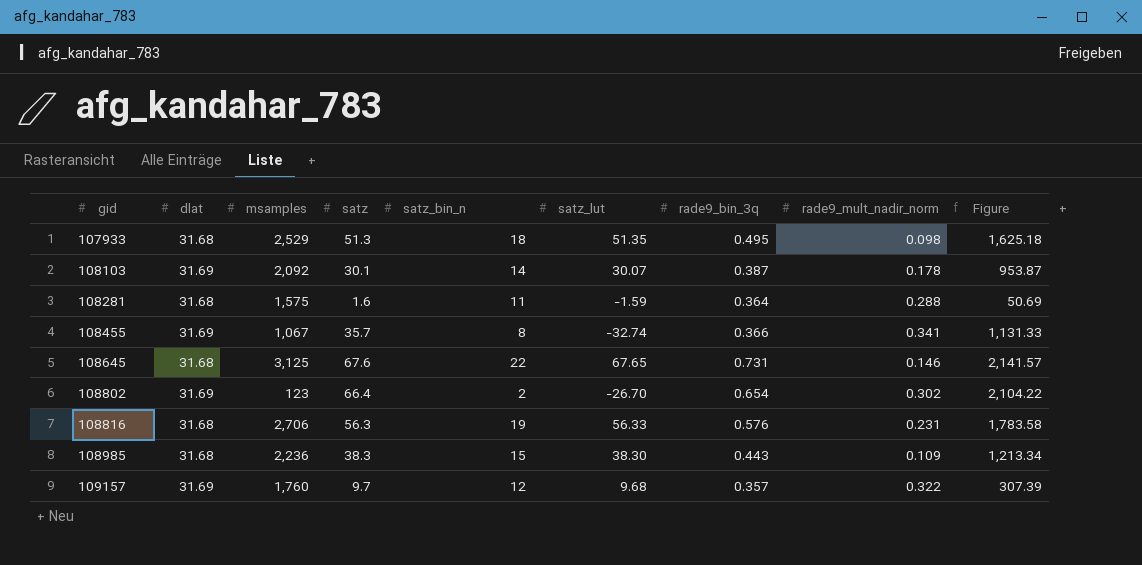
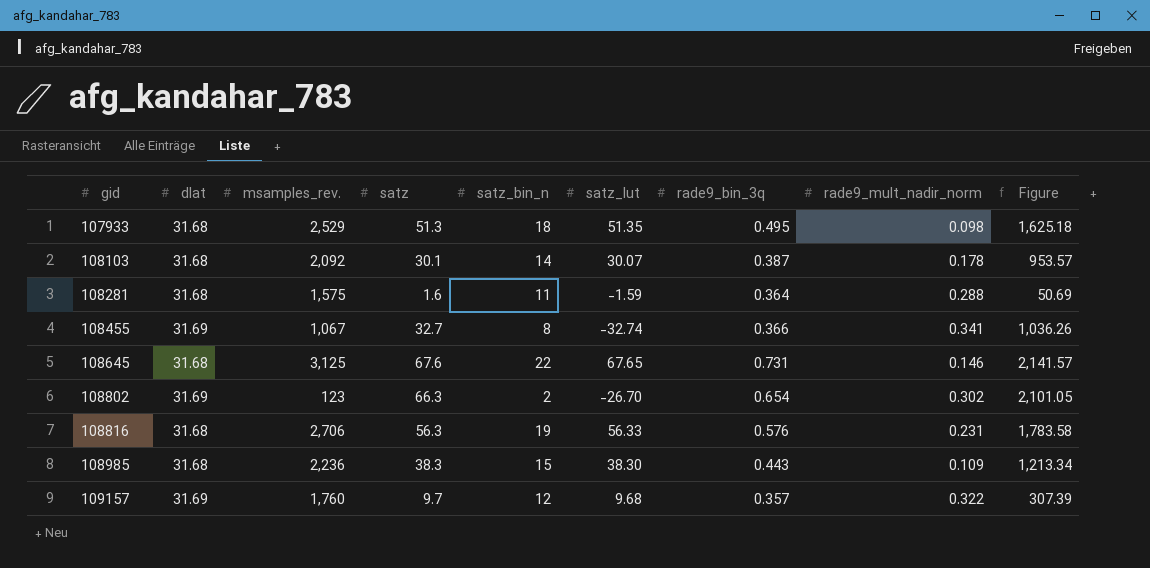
column name: msamples -> msamples_rev.
108103 | dlat: 31.69 -> 31.68
108103 | Figure: 953.87 -> 953.57
108455 | satz: 35.7 -> 32.7
108455 | Figure: 1,131.33 -> 1,036.26
108802 | satz: 66.4 -> 66.3
108802 | Figure: 2,104.22 -> 2,101.05

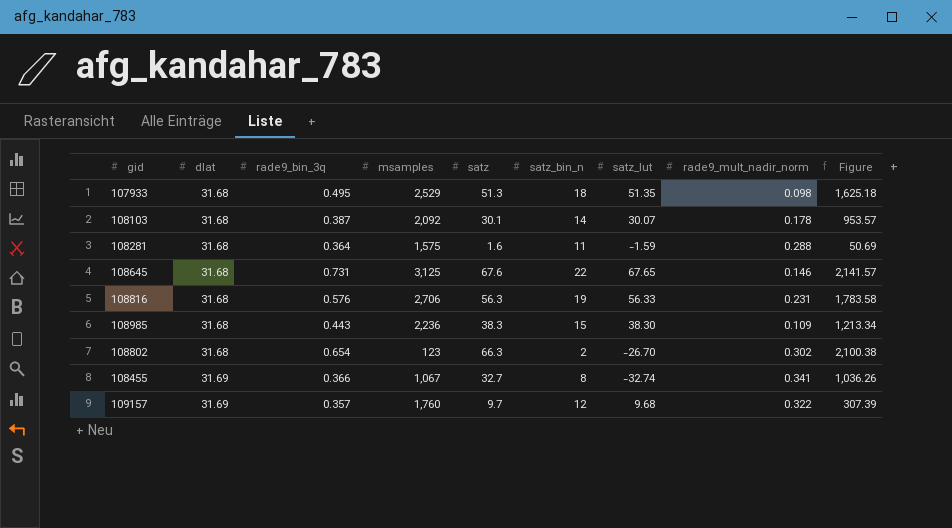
row order: gid ascending -> dlat ascending
column rade9_bin_3q | position: 7 -> 3
column name: msamples_rev. -> msamples
108802 | dlat: 31.69 -> 31.68
108802 | Figure: 2,101.05 -> 2,100.38

